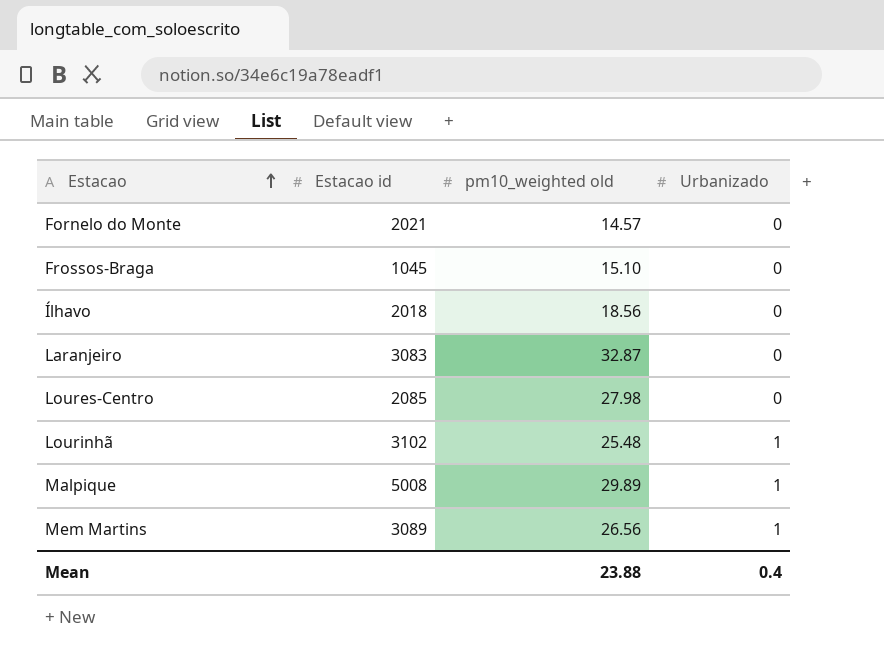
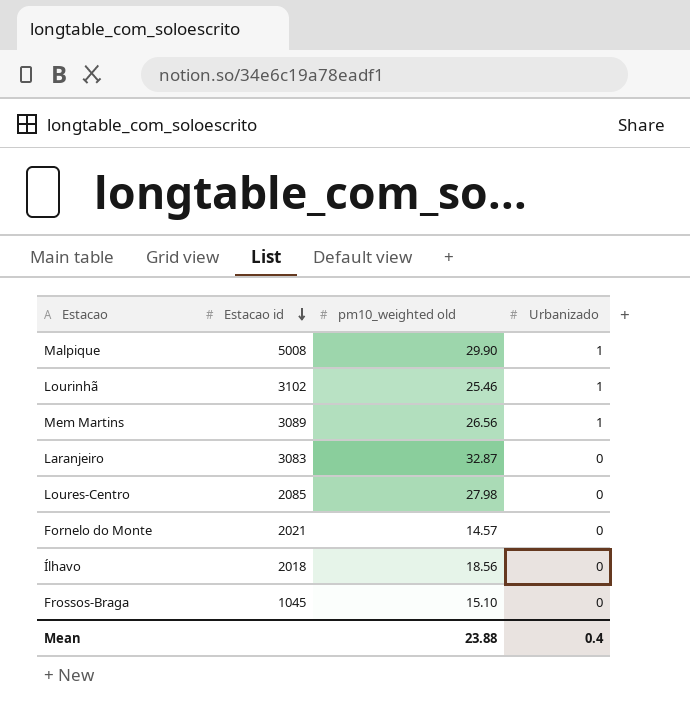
row order: Estacao ascending -> Estacao id descending
Malpique | pm10_weighted old: 29.89 -> 29.90
Lourinhã | pm10_weighted old: 25.48 -> 25.46

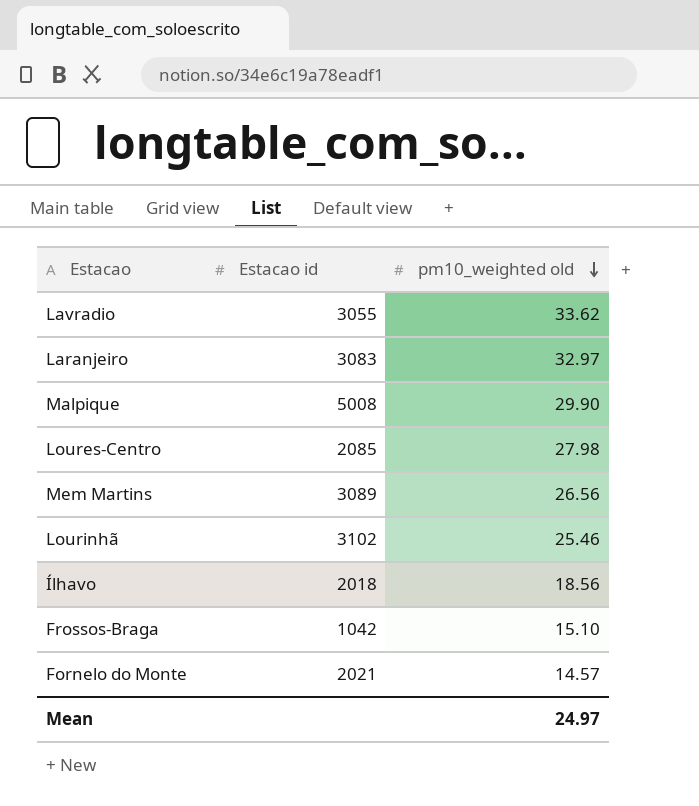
row order: Estacao id descending -> pm10_weighted old descending
column Urbanizado | position: 4 -> none
row Lavradio: none -> 3055 | 33.62
Laranjeiro | pm10_weighted old: 32.87 -> 32.97
Frossos-Braga | Estacao id: 1045 -> 1042
Mean | pm10_weighted old: 23.88 -> 24.97

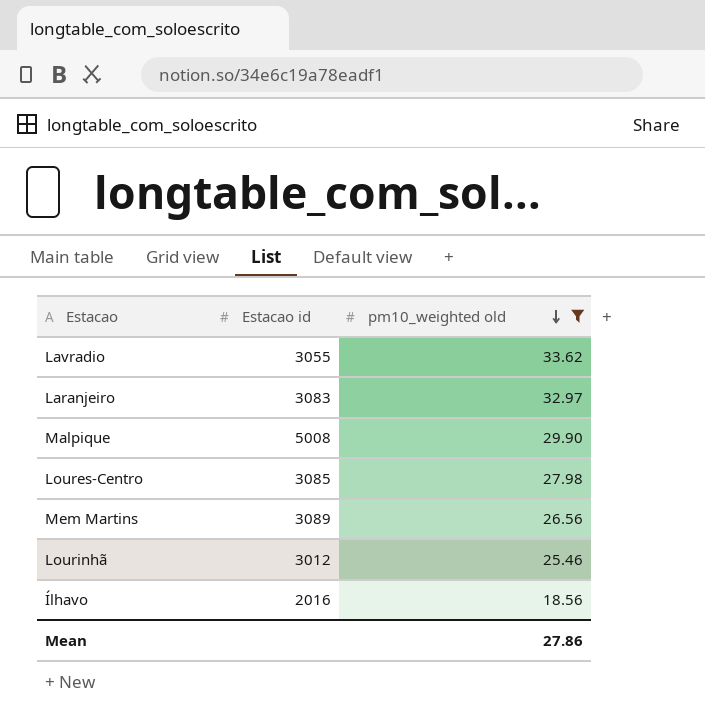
filter: none -> pm10_weighted old >= 18.56
Loures-Centro | Estacao id: 2085 -> 3085
Lourinhã | Estacao id: 3102 -> 3012
Ílhavo | Estacao id: 2018 -> 2016
Mean | pm10_weighted old: 24.97 -> 27.86

